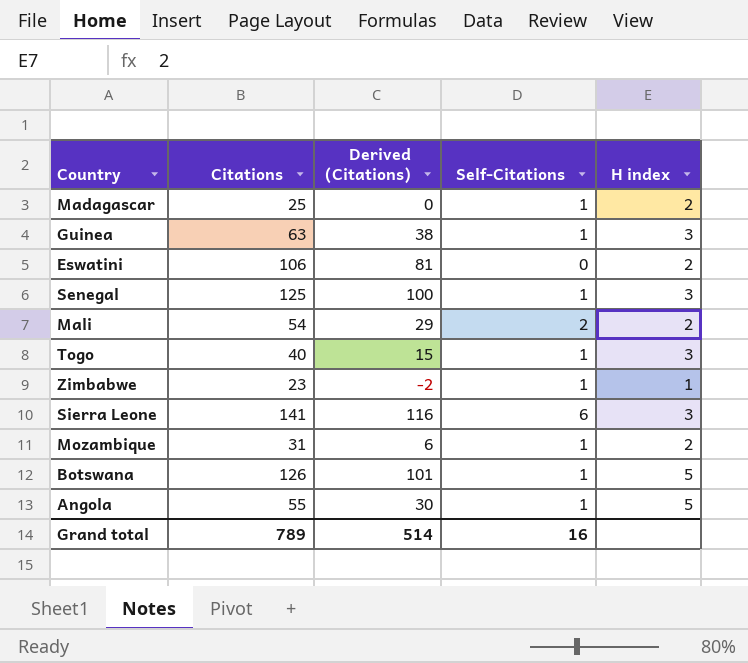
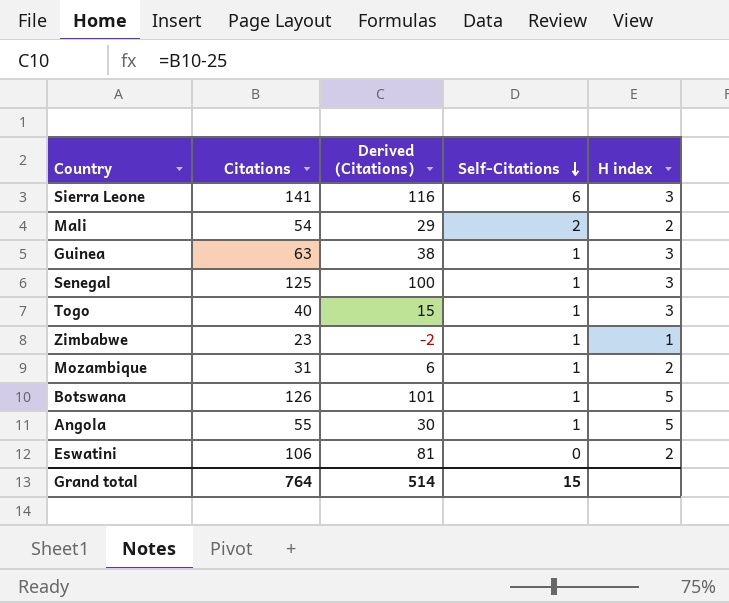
row order: none -> Self-Citations descending
row Madagascar: 25 | 0 | 1 | 2 -> none
Grand total | Citations: 789 -> 764
Grand total | Self-Citations: 16 -> 15

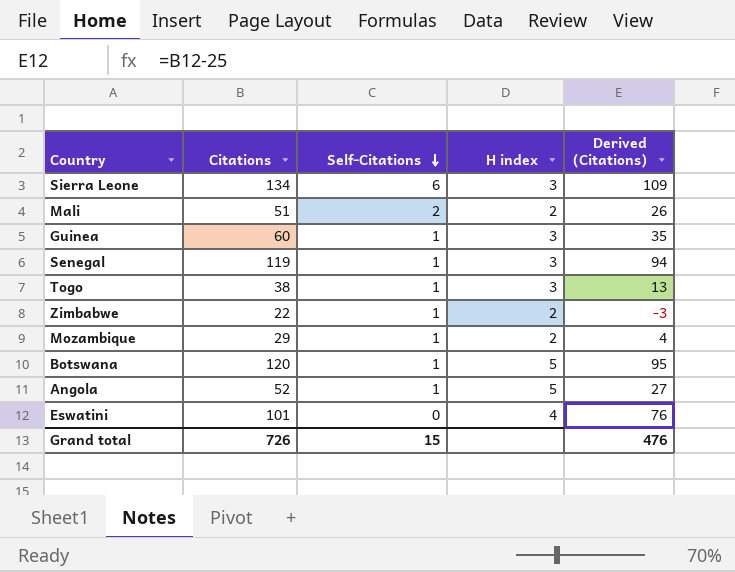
column Derived (Citations) | position: 3 -> 5
Sierra Leone | Citations: 141 -> 134
Sierra Leone | Derived (Citations): 116 -> 109
Mali | Citations: 54 -> 51
Mali | Derived (Citations): 29 -> 26
Guinea | Citations: 63 -> 60
Guinea | Derived (Citations): 38 -> 35
Senegal | Citations: 125 -> 119
Senegal | Derived (Citations): 100 -> 94
Togo | Citations: 40 -> 38
Togo | Derived (Citations): 15 -> 13
Zimbabwe | Citations: 23 -> 22
Zimbabwe | H index: 1 -> 2
Zimbabwe | Derived (Citations): -2 -> -3
Mozambique | Citations: 31 -> 29
Mozambique | Derived (Citations): 6 -> 4
Botswana | Citations: 126 -> 120
Botswana | Derived (Citations): 101 -> 95
Angola | Citations: 55 -> 52
Angola | Derived (Citations): 30 -> 27
Eswatini | Citations: 106 -> 101
Eswatini | H index: 2 -> 4
Eswatini | Derived (Citations): 81 -> 76
Grand total | Citations: 764 -> 726
Grand total | Derived (Citations): 514 -> 476

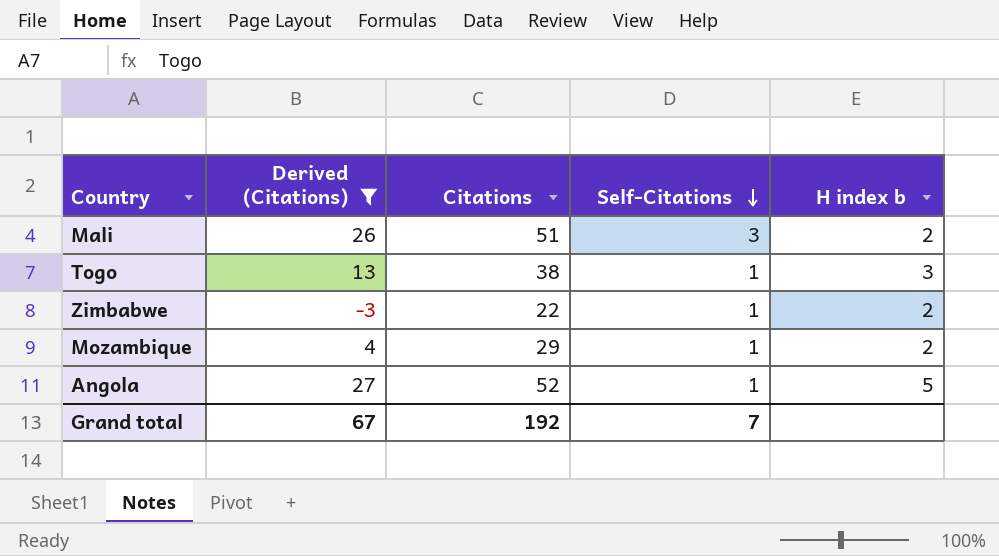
filter: none -> Derived (Citations) <= 27
column Derived (Citations) | position: 5 -> 2
column name: H index -> H index b
Mali | Self-Citations: 2 -> 3
Grand total | Derived (Citations): 476 -> 67
Grand total | Citations: 726 -> 192
Grand total | Self-Citations: 15 -> 7

